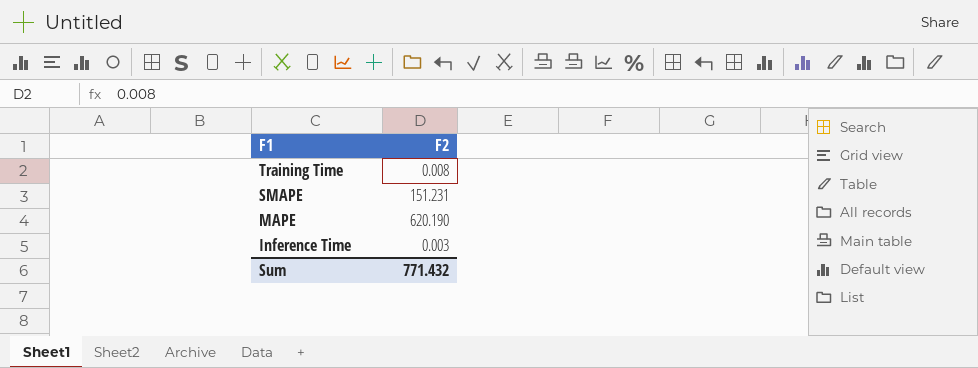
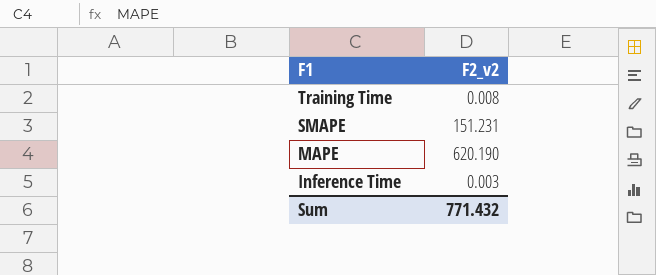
column name: F2 -> F2_v2

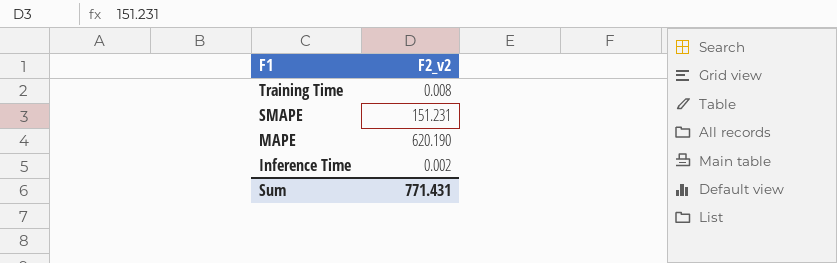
Inference Time | F2_v2: 0.003 -> 0.002
Sum | F2_v2: 771.432 -> 771.431

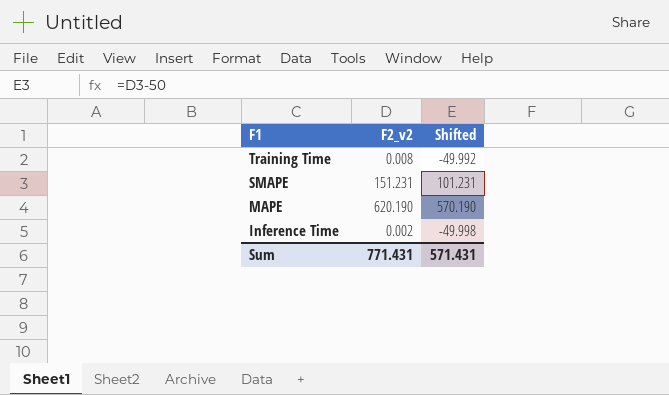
column Shifted | formula: none -> [F2_v2] - 50

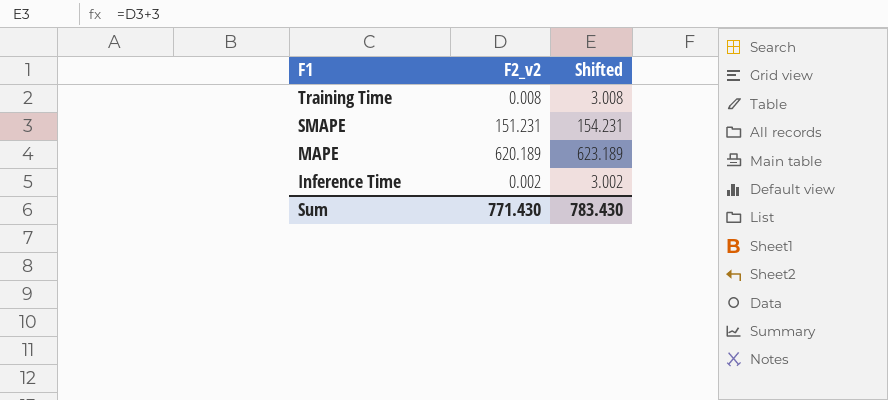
column Shifted | formula: [F2_v2] - 50 -> [F2_v2] + 3
MAPE | F2_v2: 620.190 -> 620.189
Sum | F2_v2: 771.431 -> 771.430
Sum | Shifted: 571.431 -> 783.430

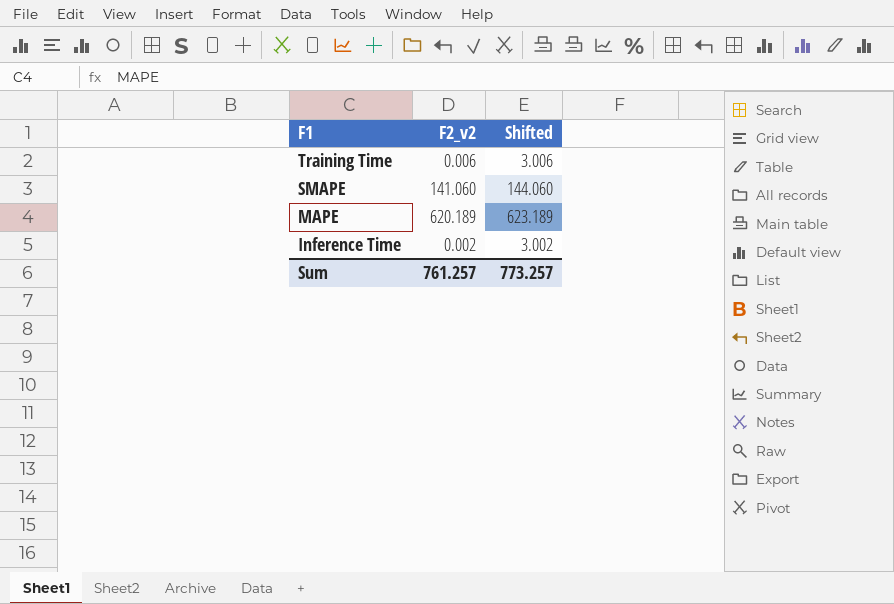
Training Time | F2_v2: 0.008 -> 0.006
Training Time | Shifted: 3.008 -> 3.006
SMAPE | F2_v2: 151.231 -> 141.060
SMAPE | Shifted: 154.231 -> 144.060
Sum | F2_v2: 771.430 -> 761.257
Sum | Shifted: 783.430 -> 773.257

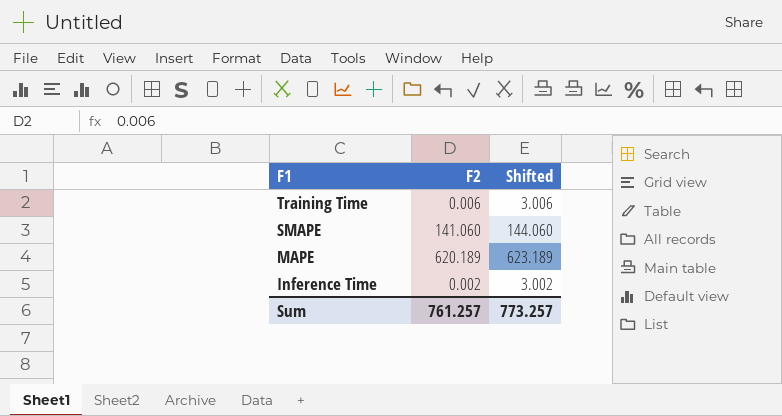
column name: F2_v2 -> F2

